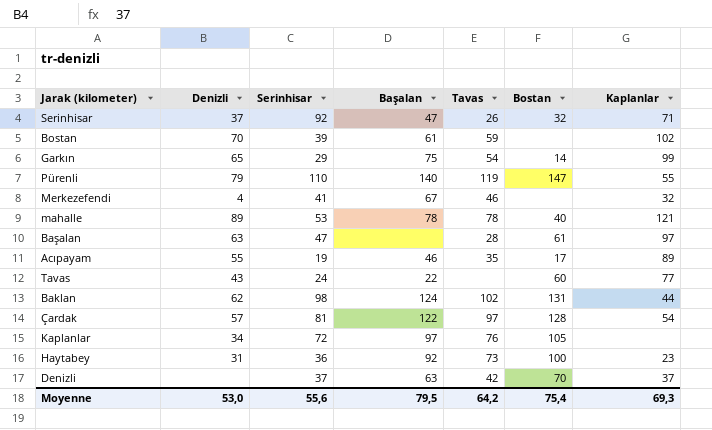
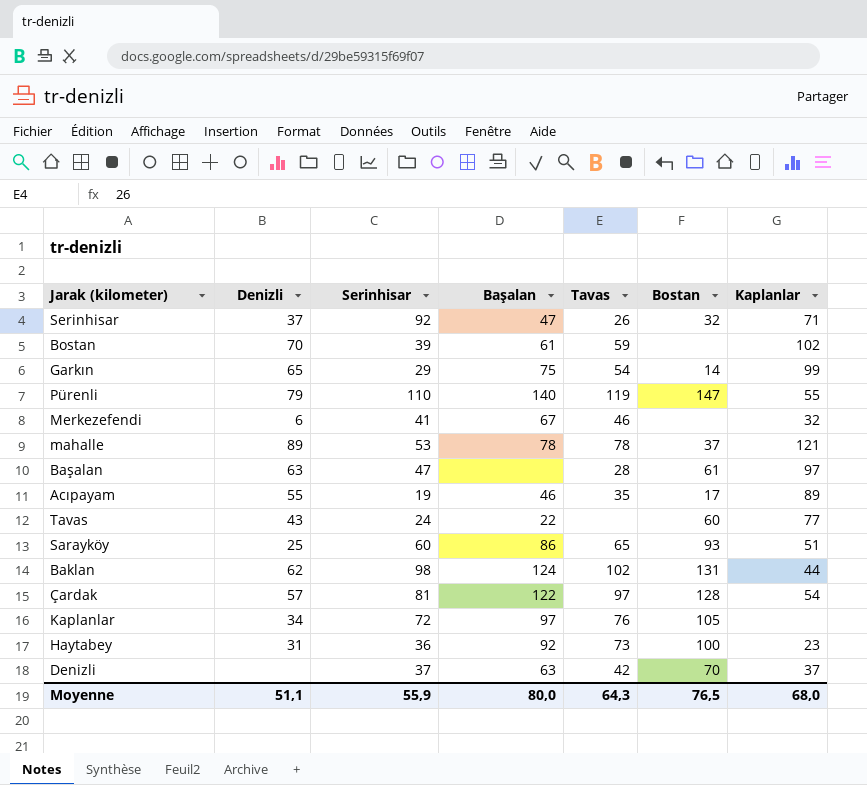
Merkezefendi | Denizli: 4 -> 6
mahalle | Bostan: 40 -> 37
row Sarayköy: none -> 25 | 60 | 86 | 65 | 93 | 51
Moyenne | Denizli: 53,0 -> 51,1
Moyenne | Serinhisar: 55,6 -> 55,9
Moyenne | Başalan: 79,5 -> 80,0
Moyenne | Tavas: 64,2 -> 64,3
Moyenne | Bostan: 75,4 -> 76,5
Moyenne | Kaplanlar: 69,3 -> 68,0

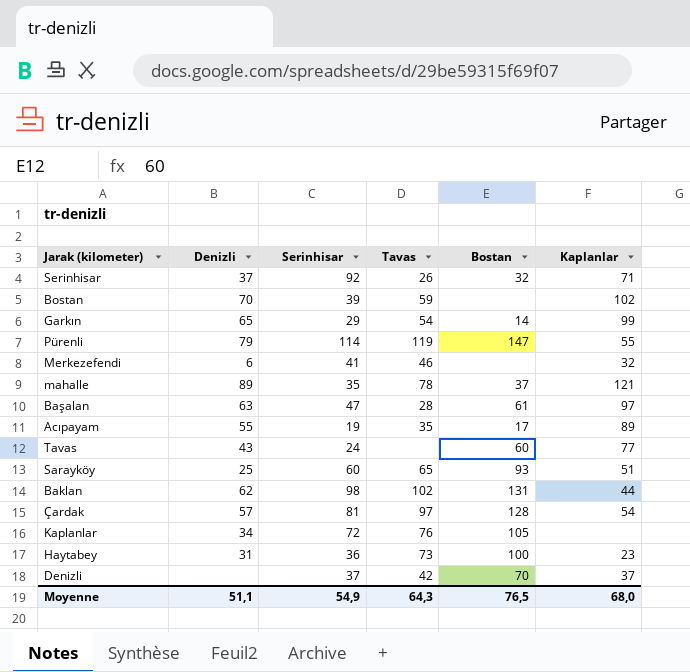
column Başalan | position: 4 -> none
Pürenli | Serinhisar: 110 -> 114
mahalle | Serinhisar: 53 -> 35
Moyenne | Serinhisar: 55,9 -> 54,9

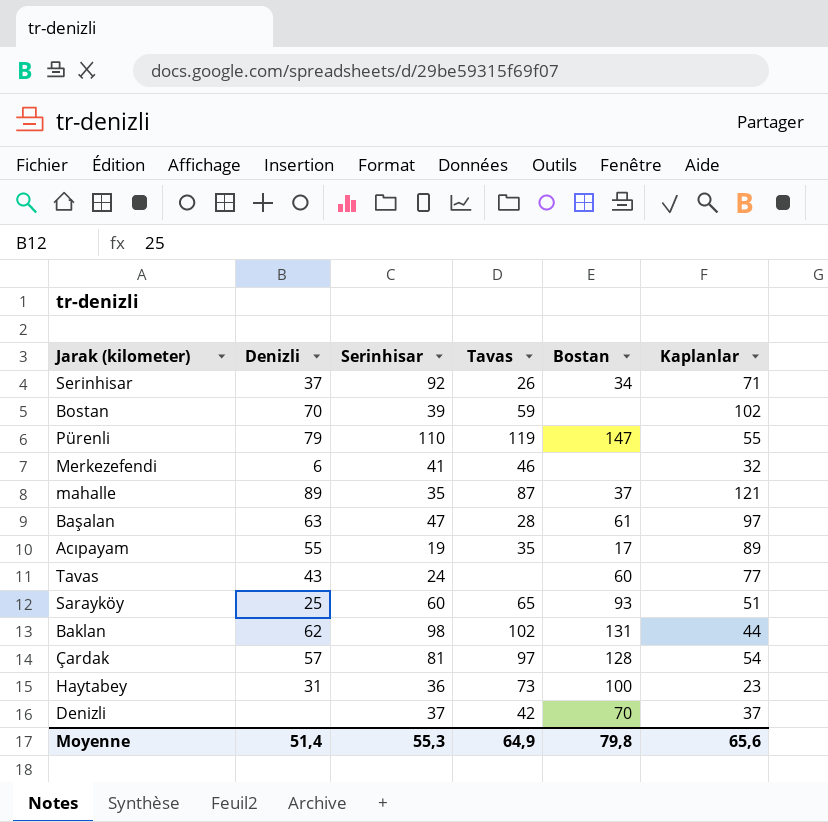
row Garkın: 65 | 29 | 54 | 14 | 99 -> none
row Kaplanlar: 34 | 72 | 76 | 105 | none -> none
Serinhisar | Bostan: 32 -> 34
Pürenli | Serinhisar: 114 -> 110
mahalle | Tavas: 78 -> 87
Moyenne | Denizli: 51,1 -> 51,4
Moyenne | Serinhisar: 54,9 -> 55,3
Moyenne | Tavas: 64,3 -> 64,9
Moyenne | Bostan: 76,5 -> 79,8
Moyenne | Kaplanlar: 68,0 -> 65,6

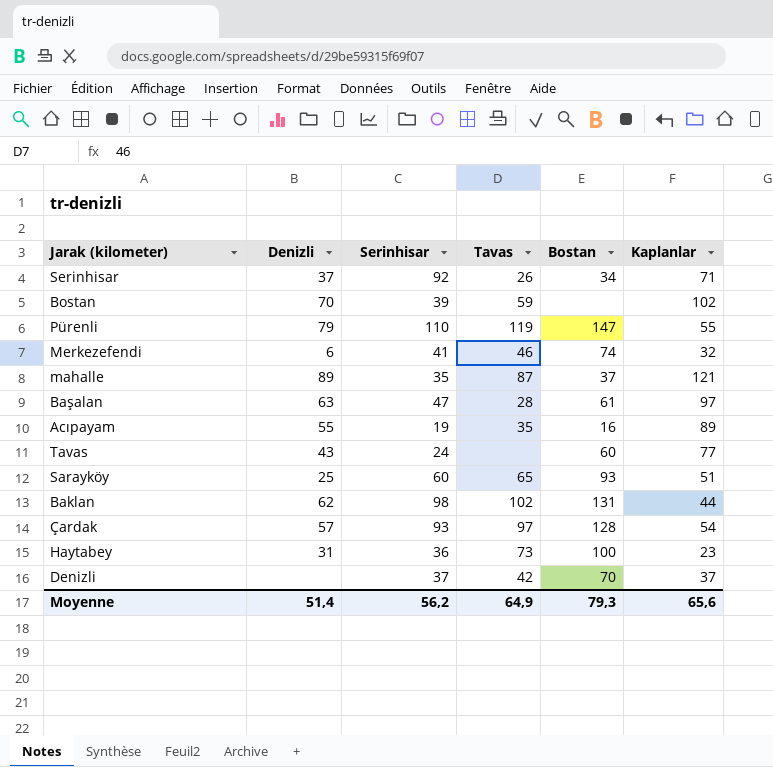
Merkezefendi | Bostan: none -> 74
Acıpayam | Bostan: 17 -> 16
Çardak | Serinhisar: 81 -> 93
Moyenne | Serinhisar: 55,3 -> 56,2
Moyenne | Bostan: 79,8 -> 79,3

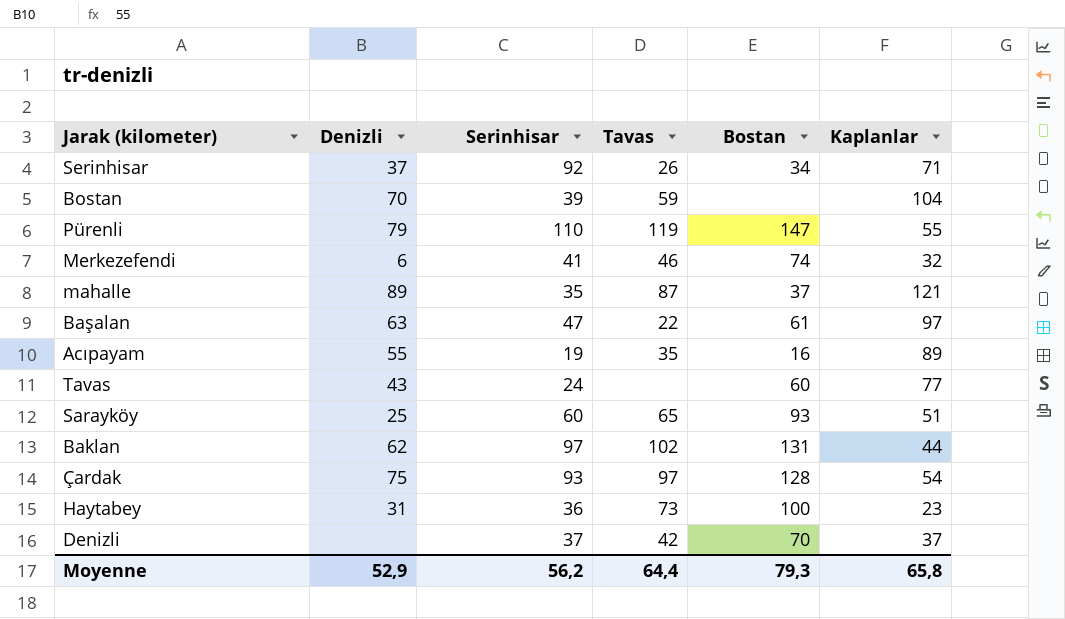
Bostan | Kaplanlar: 102 -> 104
Başalan | Tavas: 28 -> 22
Baklan | Serinhisar: 98 -> 97
Çardak | Denizli: 57 -> 75
Moyenne | Denizli: 51,4 -> 52,9
Moyenne | Tavas: 64,9 -> 64,4
Moyenne | Kaplanlar: 65,6 -> 65,8

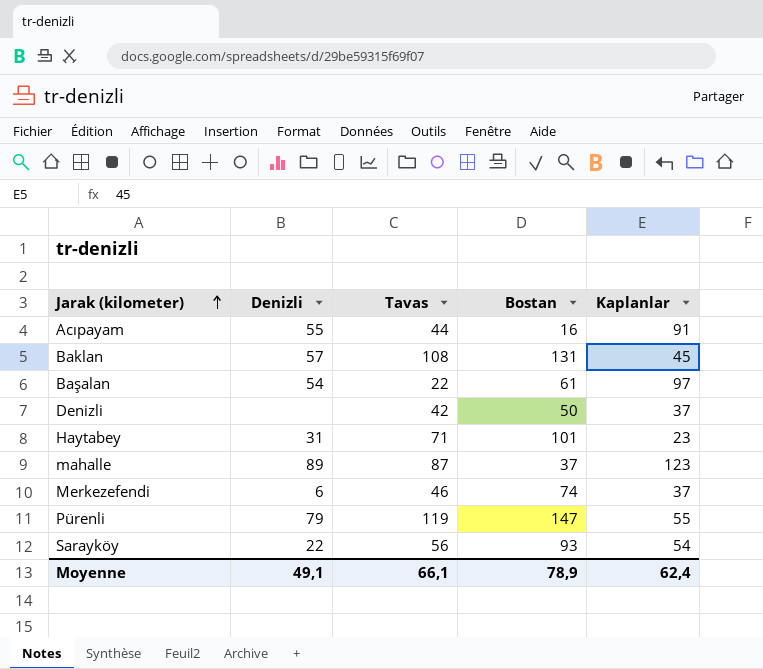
row order: none -> Jarak (kilometer) ascending
column Serinhisar | position: 3 -> none
row Serinhisar: 37 | 92 | 26 | 34 | 71 -> none
row Bostan: 70 | 39 | 59 | none | 104 -> none
row Tavas: 43 | 24 | none | 60 | 77 -> none
row Çardak: 75 | 93 | 97 | 128 | 54 -> none
Acıpayam | Tavas: 35 -> 44
Acıpayam | Kaplanlar: 89 -> 91
Baklan | Denizli: 62 -> 57
Baklan | Tavas: 102 -> 108
Baklan | Kaplanlar: 44 -> 45
Başalan | Denizli: 63 -> 54
Denizli | Bostan: 70 -> 50
Haytabey | Tavas: 73 -> 71
Haytabey | Bostan: 100 -> 101
mahalle | Kaplanlar: 121 -> 123
Merkezefendi | Kaplanlar: 32 -> 37
Sarayköy | Denizli: 25 -> 22
Sarayköy | Tavas: 65 -> 56
Sarayköy | Kaplanlar: 51 -> 54
Moyenne | Denizli: 52,9 -> 49,1
Moyenne | Tavas: 64,4 -> 66,1
Moyenne | Bostan: 79,3 -> 78,9
Moyenne | Kaplanlar: 65,8 -> 62,4

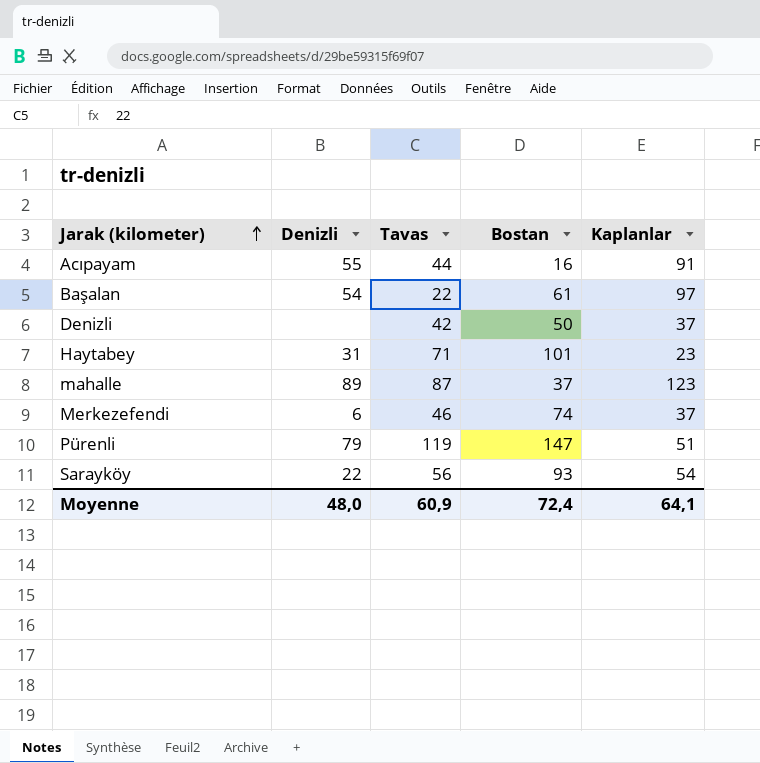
row Baklan: 57 | 108 | 131 | 45 -> none
Pürenli | Kaplanlar: 55 -> 51
Moyenne | Denizli: 49,1 -> 48,0
Moyenne | Tavas: 66,1 -> 60,9
Moyenne | Bostan: 78,9 -> 72,4
Moyenne | Kaplanlar: 62,4 -> 64,1

